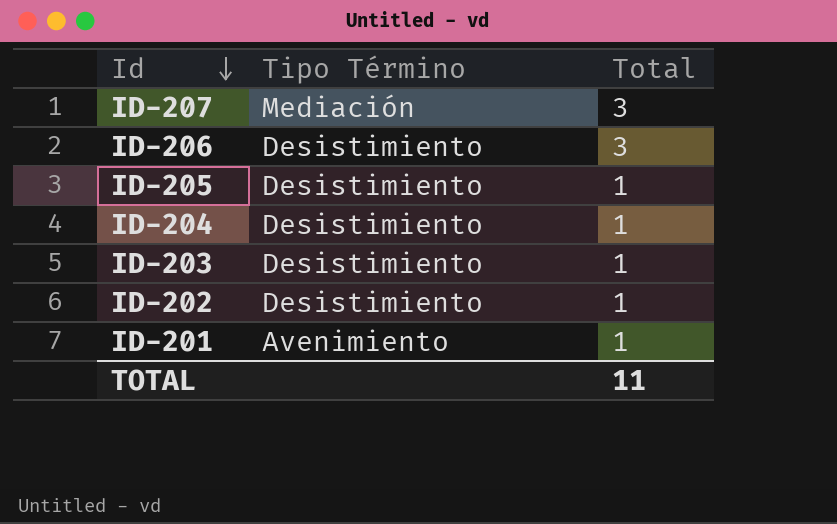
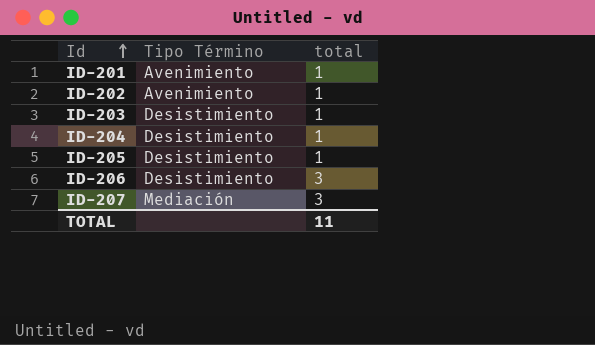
row order: Id descending -> Id ascending
column name: Total -> total
ID-202 | Tipo Término: Desistimiento -> Avenimiento

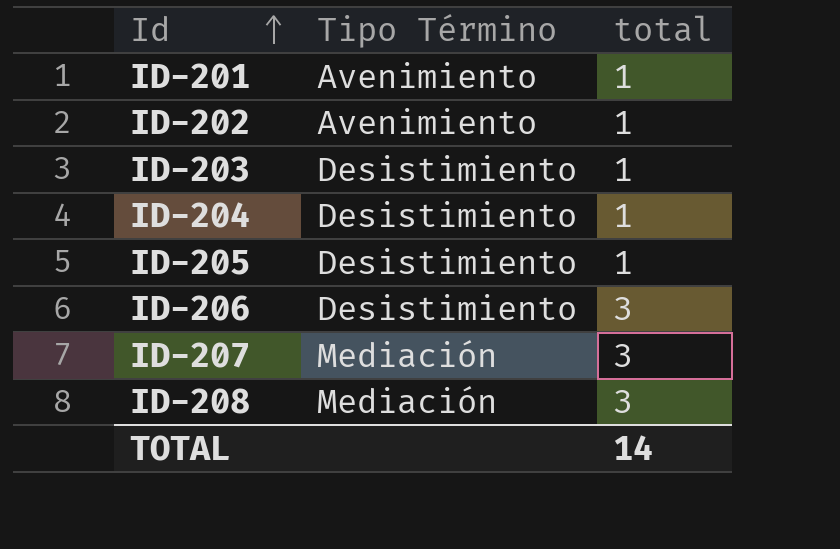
row ID-208: none -> Mediación | 3
TOTAL | total: 11 -> 14

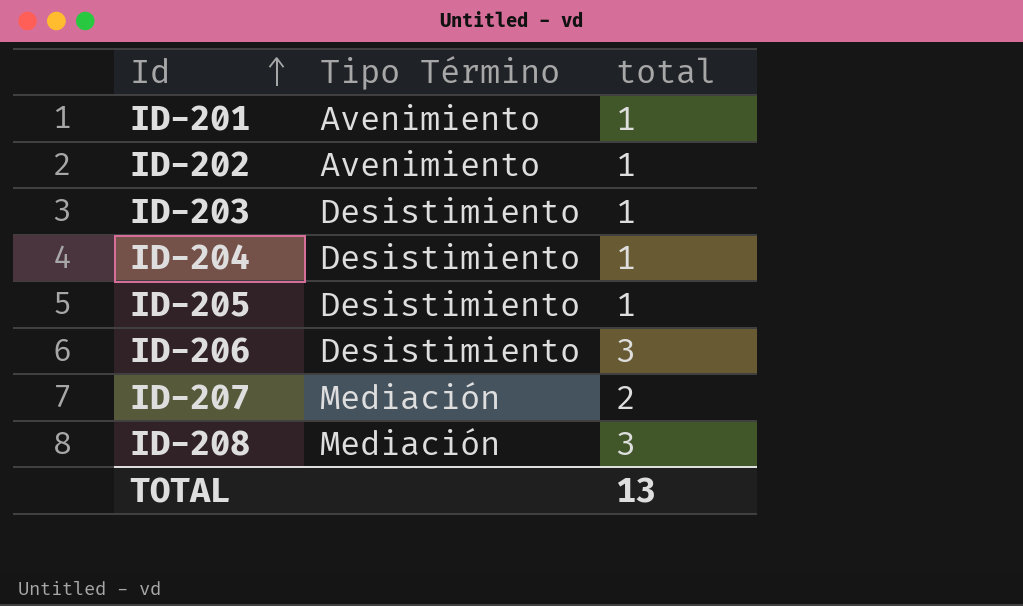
ID-207 | total: 3 -> 2
TOTAL | total: 14 -> 13

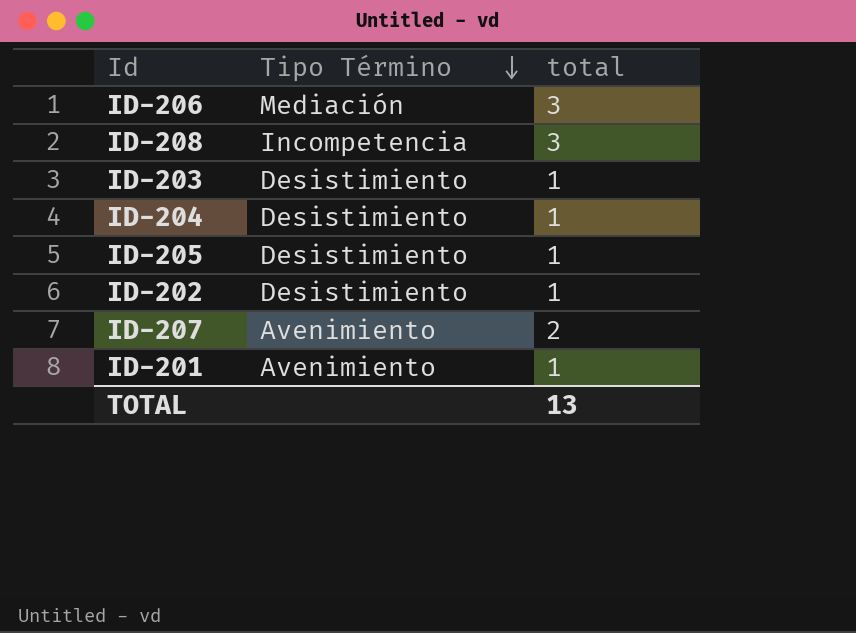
row order: Id ascending -> Tipo Término descending
ID-206 | Tipo Término: Desistimiento -> Mediación
ID-208 | Tipo Término: Mediación -> Incompetencia
ID-202 | Tipo Término: Avenimiento -> Desistimiento
ID-207 | Tipo Término: Mediación -> Avenimiento

